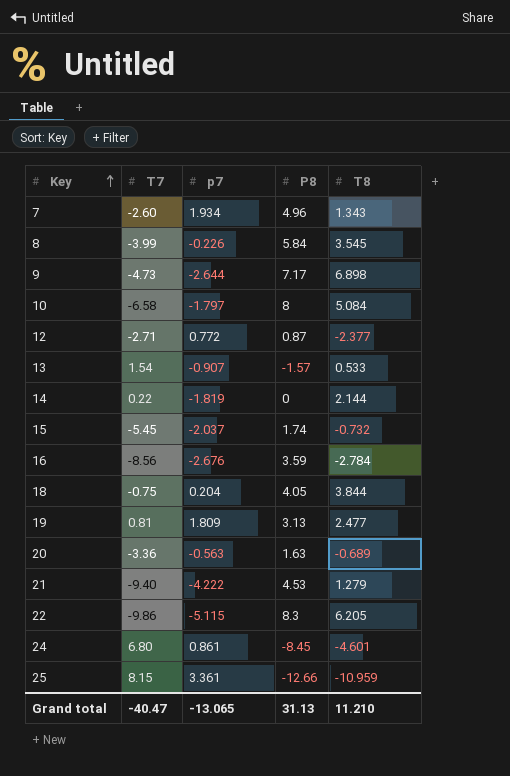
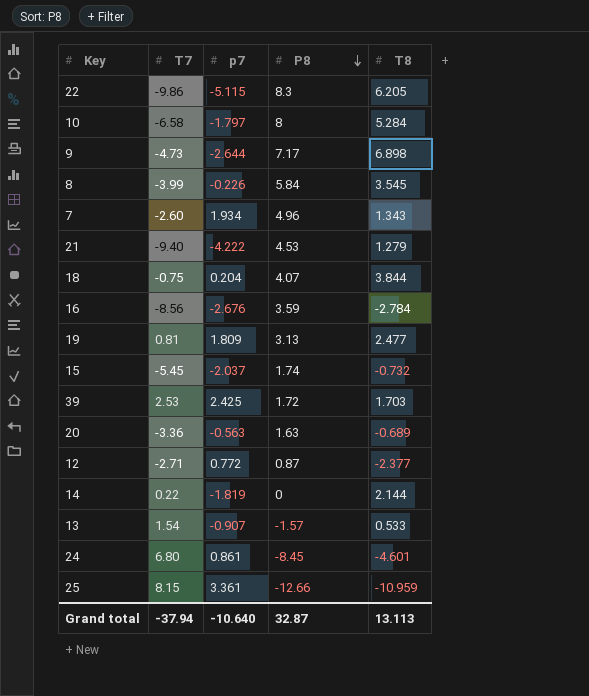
row order: Key ascending -> P8 descending
10 | T8: 5.084 -> 5.284
18 | P8: 4.05 -> 4.07
row 39: none -> 2.53 | 2.425 | 1.72 | 1.703
Grand total | T7: -40.47 -> -37.94
Grand total | p7: -13.065 -> -10.640
Grand total | P8: 31.13 -> 32.87
Grand total | T8: 11.210 -> 13.113

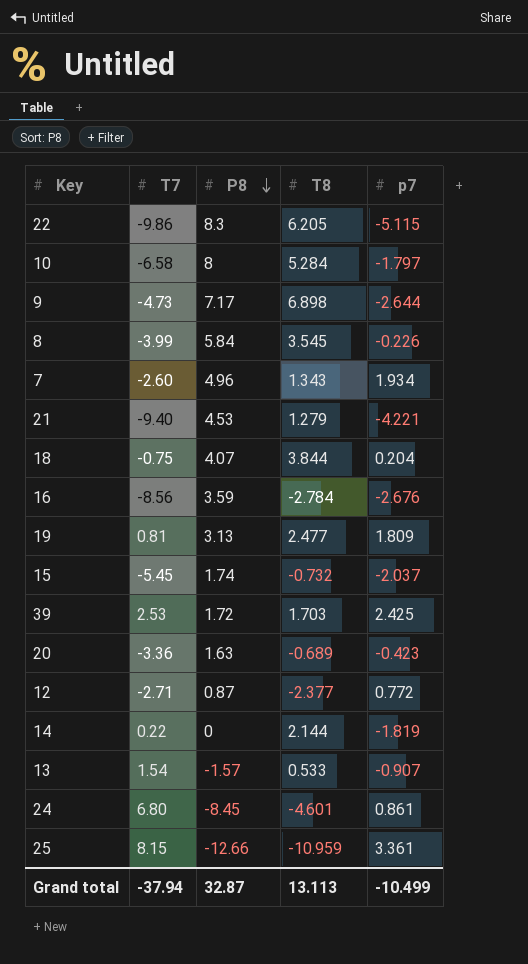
column p7 | position: 3 -> 5
21 | p7: -4.222 -> -4.221
20 | p7: -0.563 -> -0.423
Grand total | p7: -10.640 -> -10.499

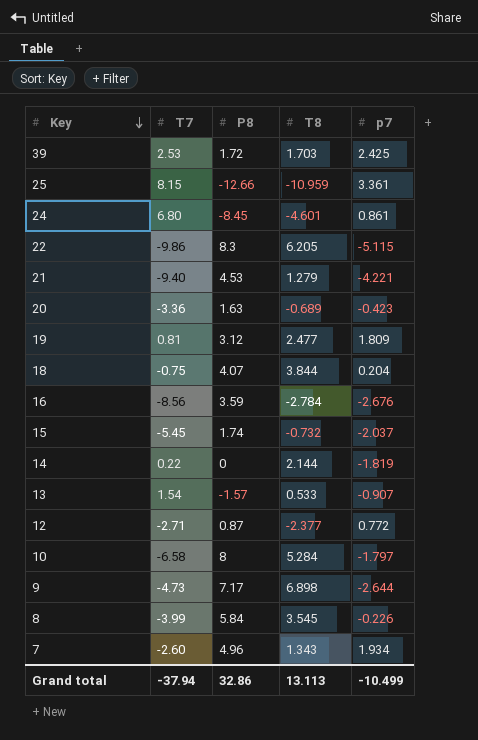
row order: P8 descending -> Key descending
19 | P8: 3.13 -> 3.12
Grand total | P8: 32.87 -> 32.86

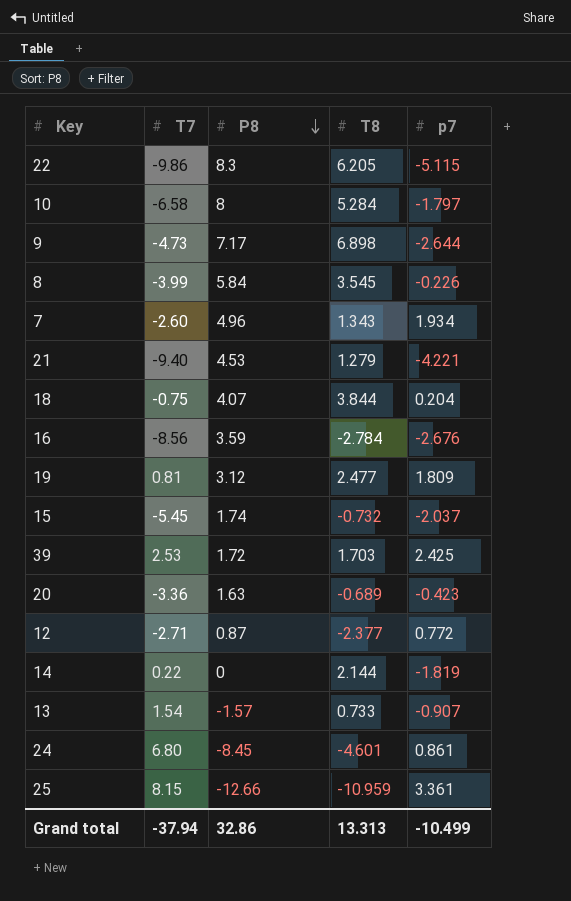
row order: Key descending -> P8 descending
13 | T8: 0.533 -> 0.733
Grand total | T8: 13.113 -> 13.313

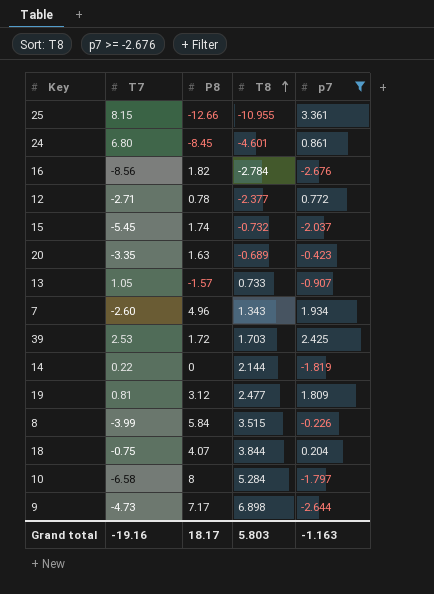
filter: none -> p7 >= -2.676
row order: P8 descending -> T8 ascending
25 | T8: -10.959 -> -10.955
16 | P8: 3.59 -> 1.82
12 | P8: 0.87 -> 0.78
20 | T7: -3.36 -> -3.35
13 | T7: 1.54 -> 1.05
8 | T8: 3.545 -> 3.515
Grand total | T7: -37.94 -> -19.16
Grand total | P8: 32.86 -> 18.17
Grand total | T8: 13.313 -> 5.803
Grand total | p7: -10.499 -> -1.163

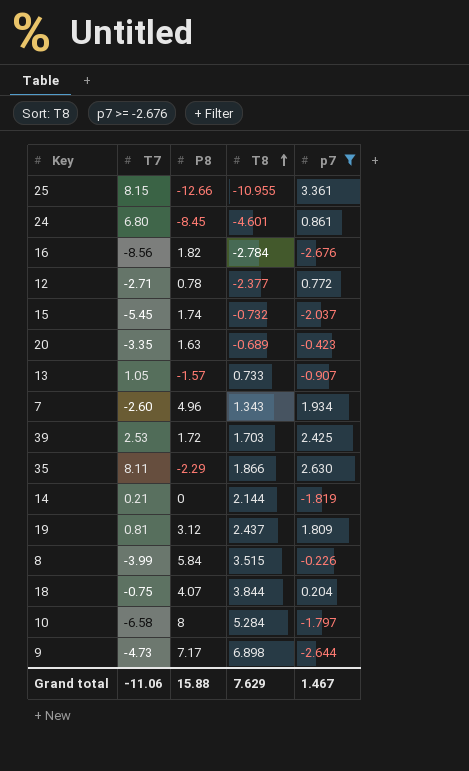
row 35: none -> 8.11 | -2.29 | 1.866 | 2.630
14 | T7: 0.22 -> 0.21
19 | T8: 2.477 -> 2.437
Grand total | T7: -19.16 -> -11.06
Grand total | P8: 18.17 -> 15.88
Grand total | T8: 5.803 -> 7.629
Grand total | p7: -1.163 -> 1.467

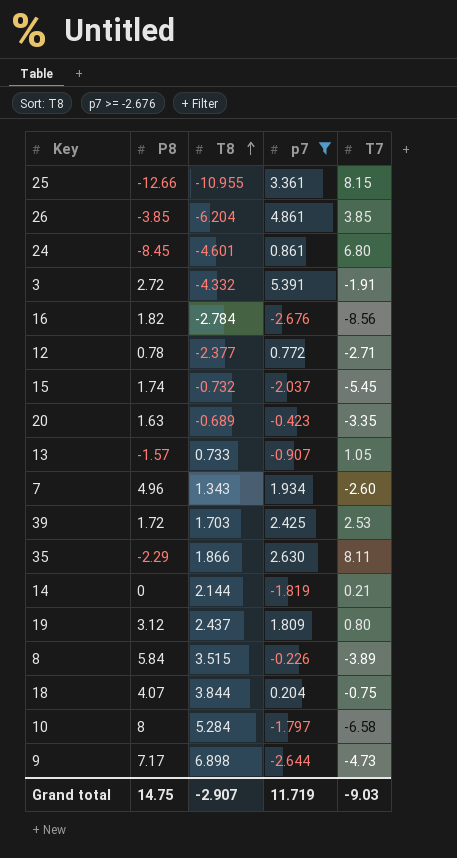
column T7 | position: 2 -> 5
row 26: none -> -3.85 | -6.204 | 4.861 | 3.85
row 3: none -> 2.72 | -4.332 | 5.391 | -1.91
19 | T7: 0.81 -> 0.80
8 | T7: -3.99 -> -3.89
Grand total | P8: 15.88 -> 14.75
Grand total | T8: 7.629 -> -2.907
Grand total | p7: 1.467 -> 11.719
Grand total | T7: -11.06 -> -9.03

